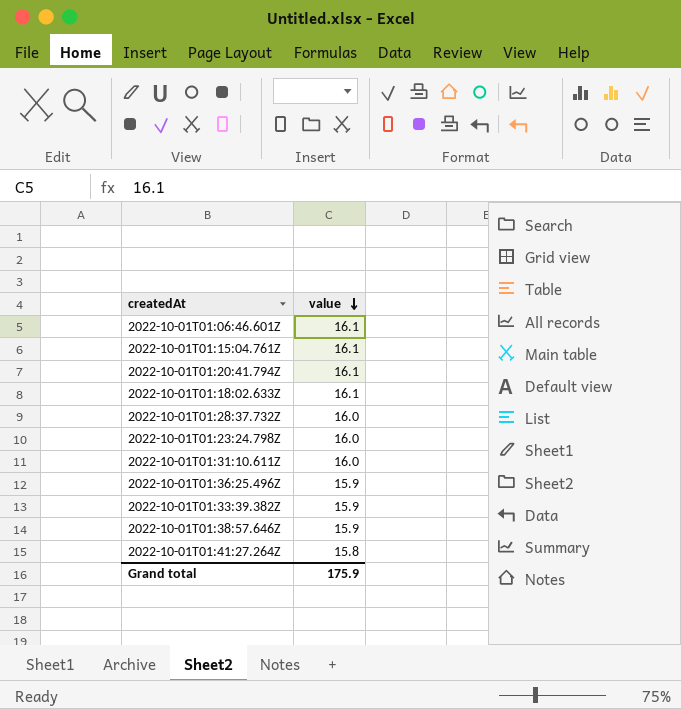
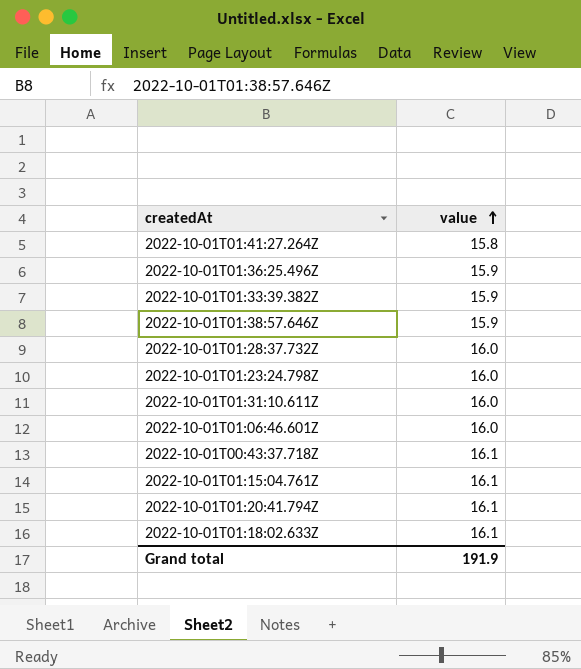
row order: value descending -> value ascending
2022-10-01T01:06:46.601Z | value: 16.1 -> 16.0
row 2022-10-01T00:43:37.718Z: none -> 16.1
Grand total | value: 175.9 -> 191.9

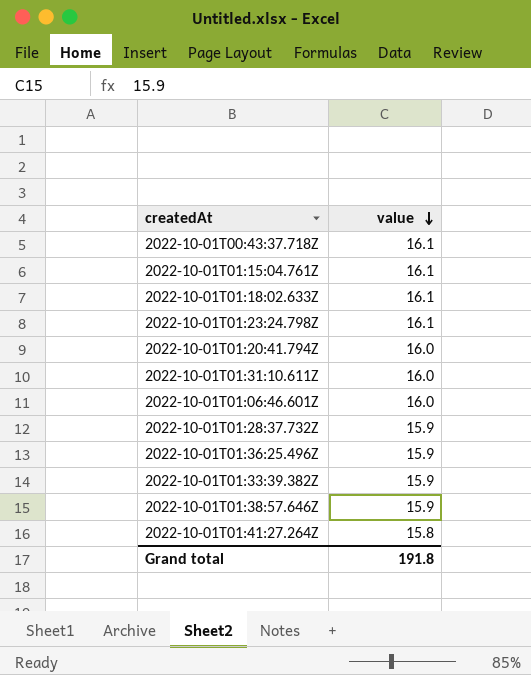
row order: value ascending -> value descending
2022-10-01T01:23:24.798Z | value: 16.0 -> 16.1
2022-10-01T01:20:41.794Z | value: 16.1 -> 16.0
2022-10-01T01:28:37.732Z | value: 16.0 -> 15.9
Grand total | value: 191.9 -> 191.8

